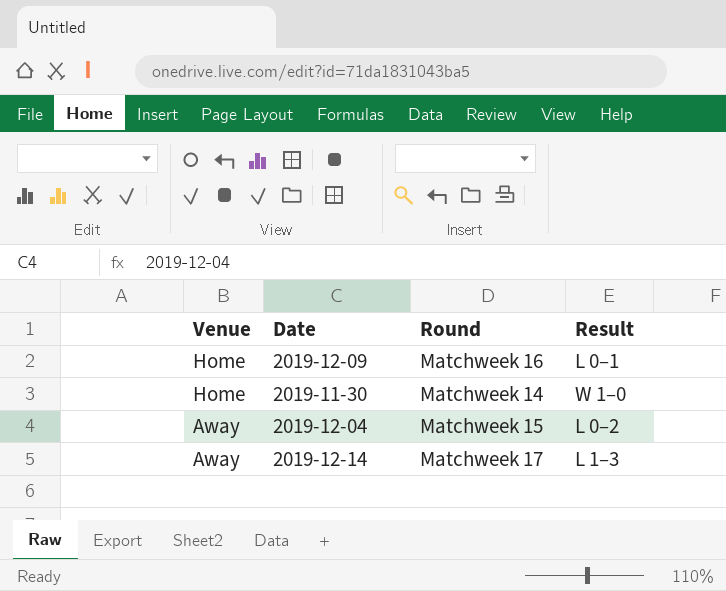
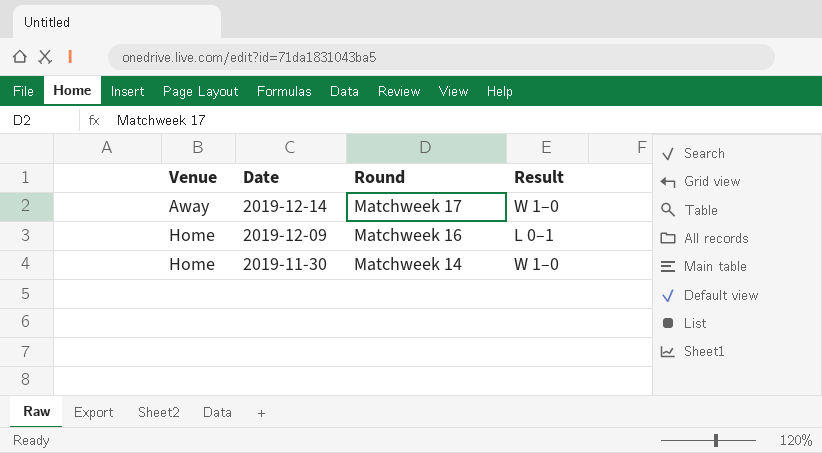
row order: Venue descending -> Venue ascending
row 2019-12-04: Away | Matchweek 15 | L 0–2 -> none
2019-12-14 | Result: L 1–3 -> W 1–0

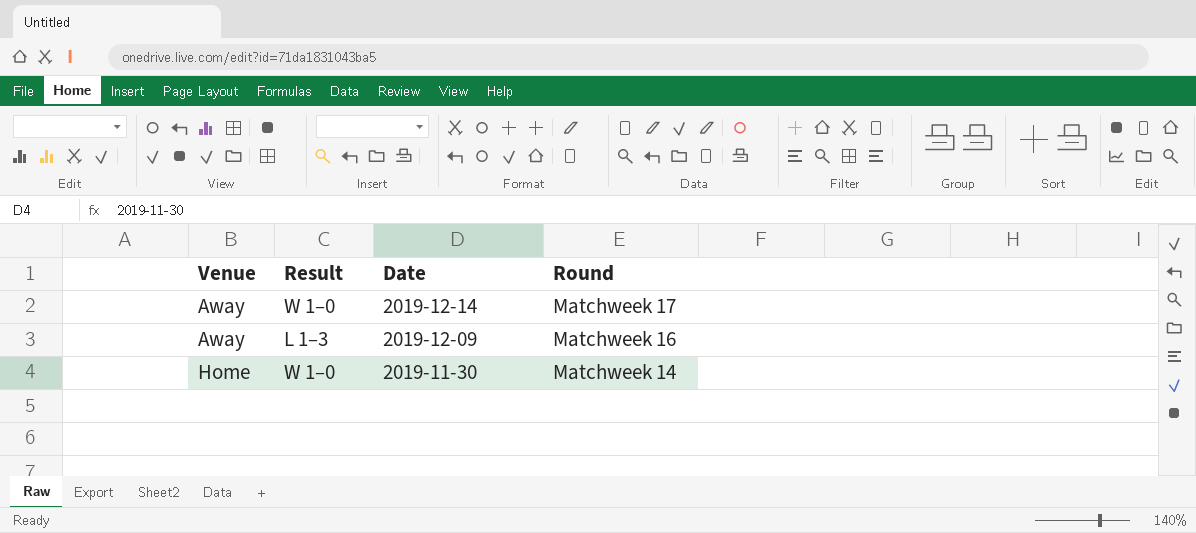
column Result | position: 4 -> 2
2019-12-09 | Venue: Home -> Away
2019-12-09 | Result: L 0–1 -> L 1–3

